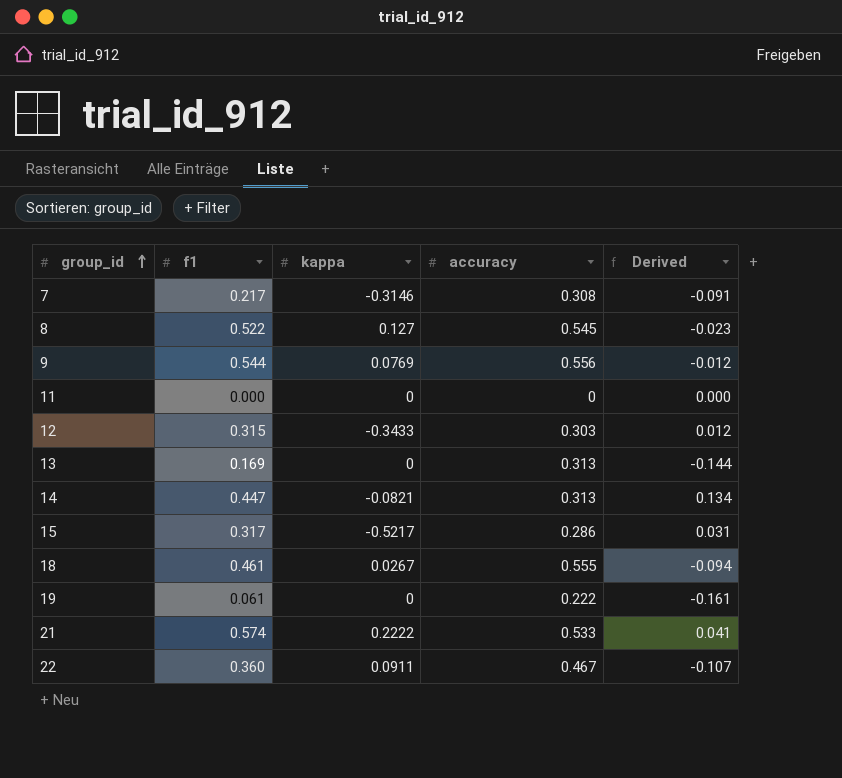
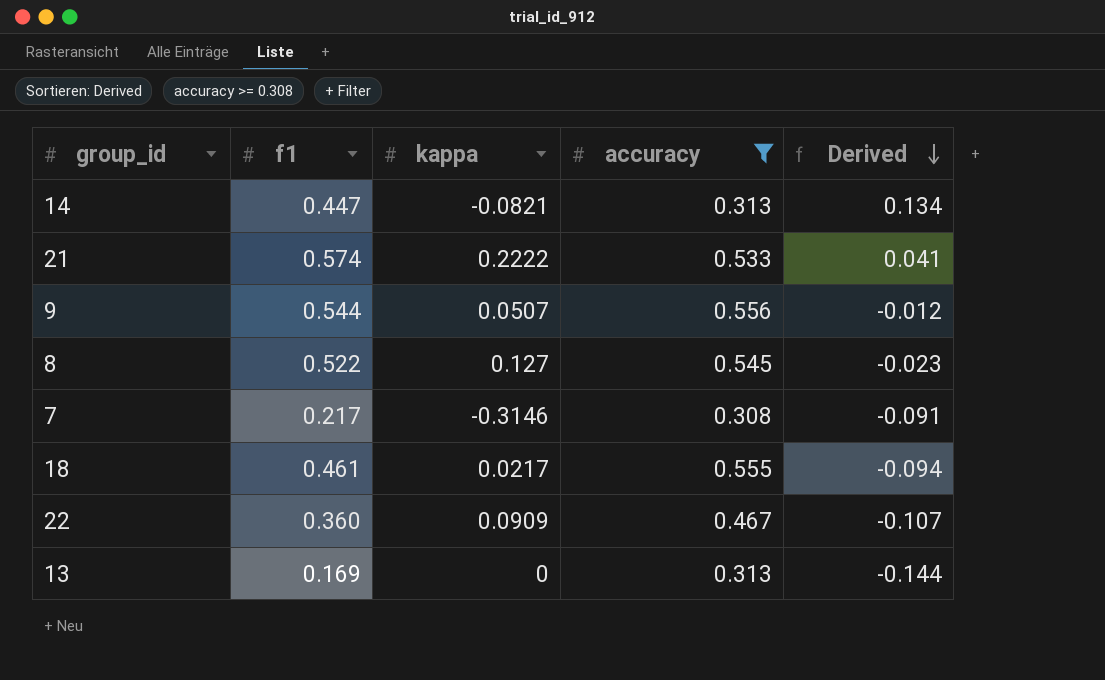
filter: none -> accuracy >= 0.308
row order: group_id ascending -> Derived descending
9 | kappa: 0.0769 -> 0.0507
18 | kappa: 0.0267 -> 0.0217
22 | kappa: 0.0911 -> 0.0909

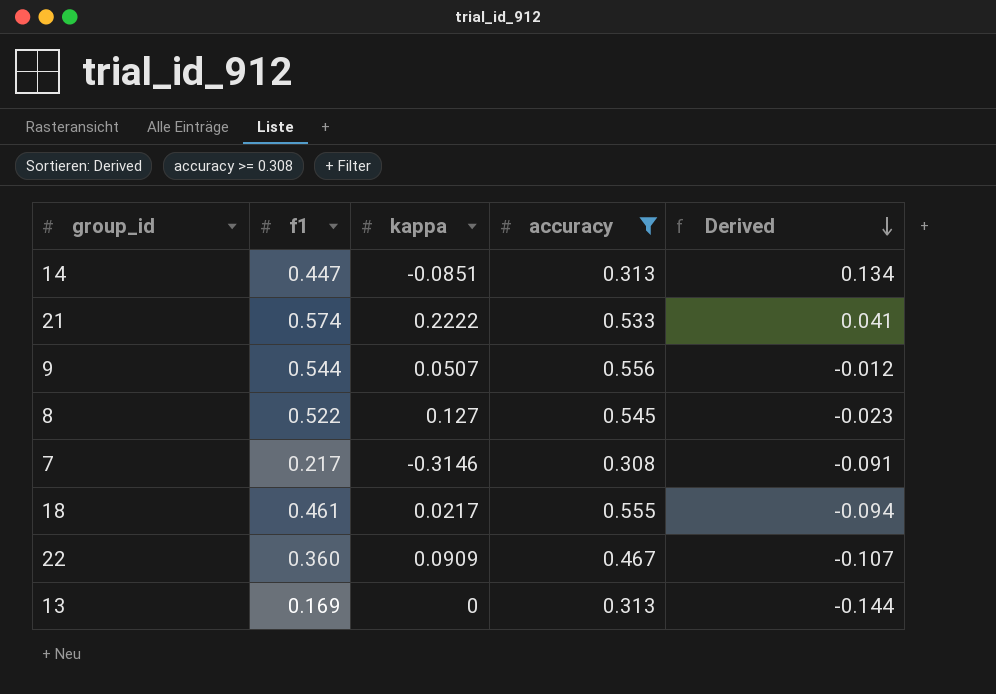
14 | kappa: -0.0821 -> -0.0851

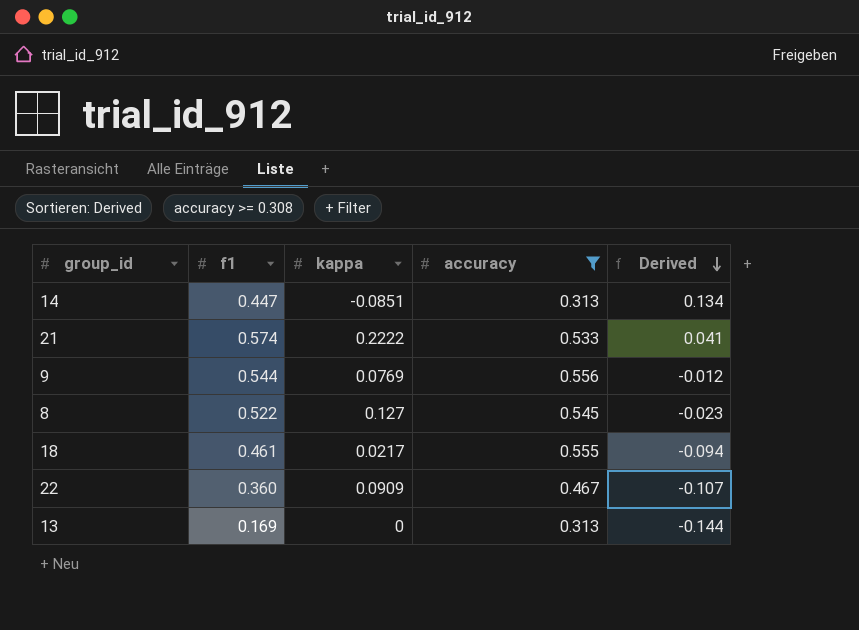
row 7: 0.217 | -0.3146 | 0.308 | -0.091 -> none
9 | kappa: 0.0507 -> 0.0769

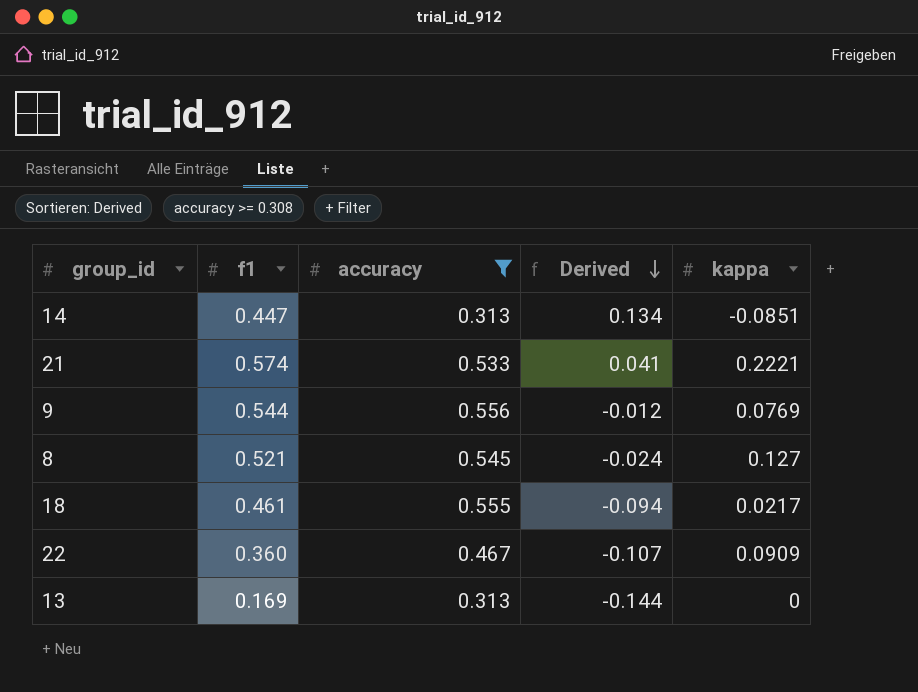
column kappa | position: 3 -> 5
21 | kappa: 0.2222 -> 0.2221
8 | f1: 0.522 -> 0.521
8 | Derived: -0.023 -> -0.024

